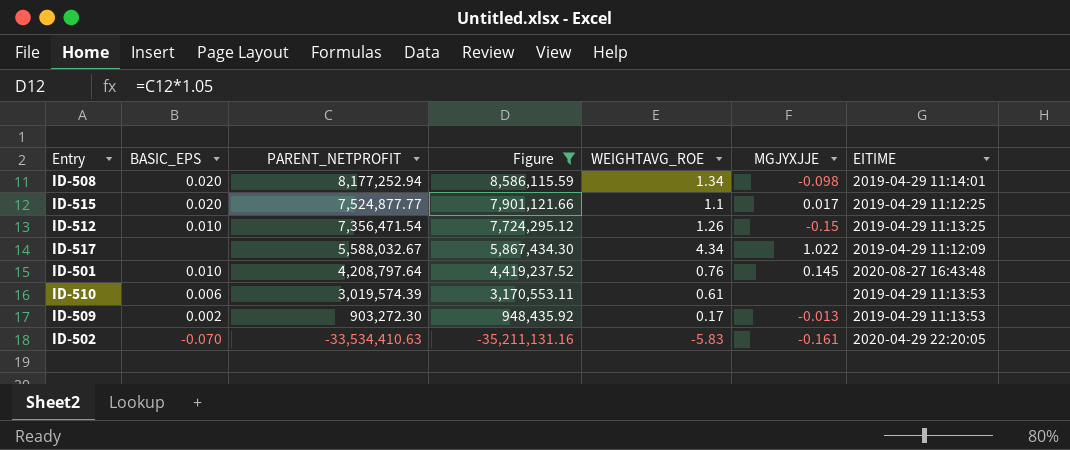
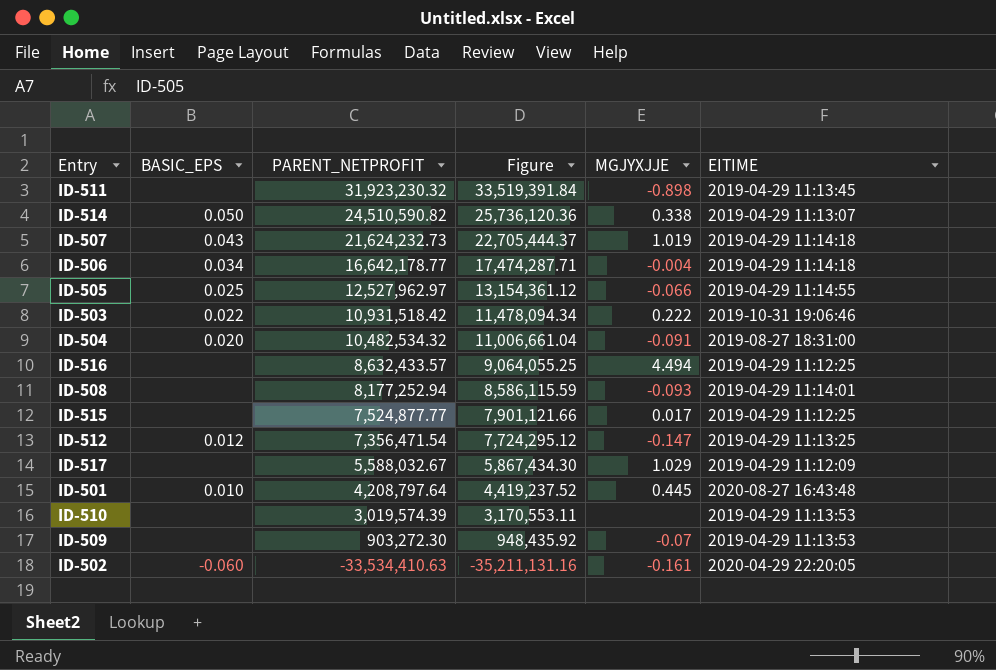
filter: Figure <= 8,586,115.59 -> none
column WEIGHTAVG_ROE | position: 5 -> none
ID-508 | BASIC_EPS: 0.020 -> none
ID-508 | MGJYXJJE: -0.098 -> -0.093
ID-515 | BASIC_EPS: 0.020 -> none
ID-512 | BASIC_EPS: 0.010 -> 0.012
ID-512 | MGJYXJJE: -0.15 -> -0.147
ID-517 | MGJYXJJE: 1.022 -> 1.029
ID-501 | MGJYXJJE: 0.145 -> 0.445
ID-510 | BASIC_EPS: 0.006 -> none
ID-509 | BASIC_EPS: 0.002 -> none
ID-509 | MGJYXJJE: -0.013 -> -0.07
ID-502 | BASIC_EPS: -0.070 -> -0.060

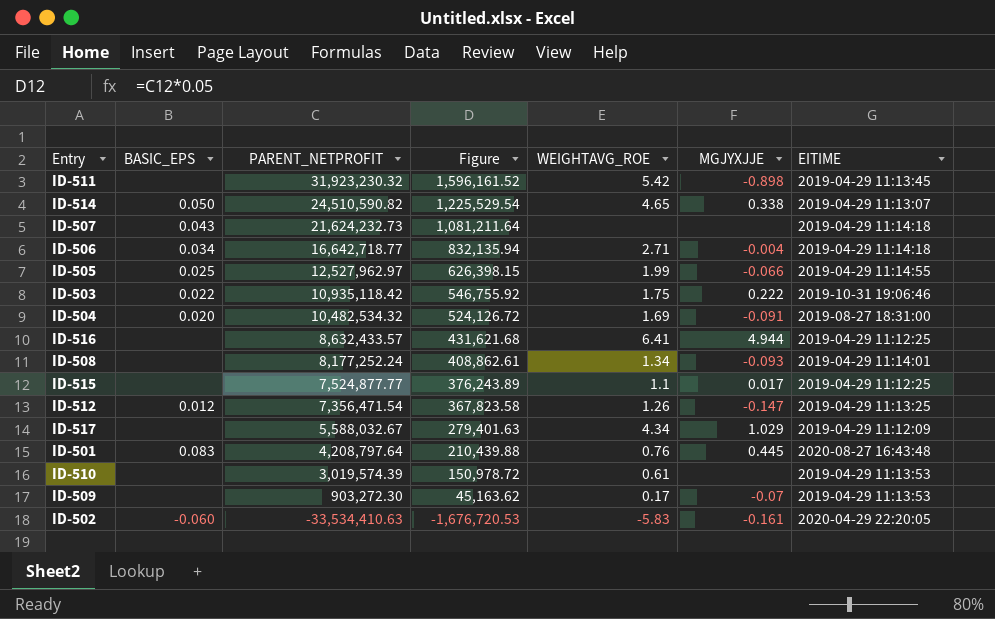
column Figure | formula: [PARENT_NETPROFIT] * 1.05 -> [PARENT_NETPROFIT] * 0.05
column WEIGHTAVG_ROE | position: none -> 5
ID-507 | MGJYXJJE: 1.019 -> none
ID-506 | PARENT_NETPROFIT: 16,642,178.77 -> 16,642,718.77
ID-503 | PARENT_NETPROFIT: 10,931,518.42 -> 10,935,118.42
ID-516 | MGJYXJJE: 4.494 -> 4.944
ID-508 | PARENT_NETPROFIT: 8,177,252.94 -> 8,177,252.24
ID-501 | BASIC_EPS: 0.010 -> 0.083

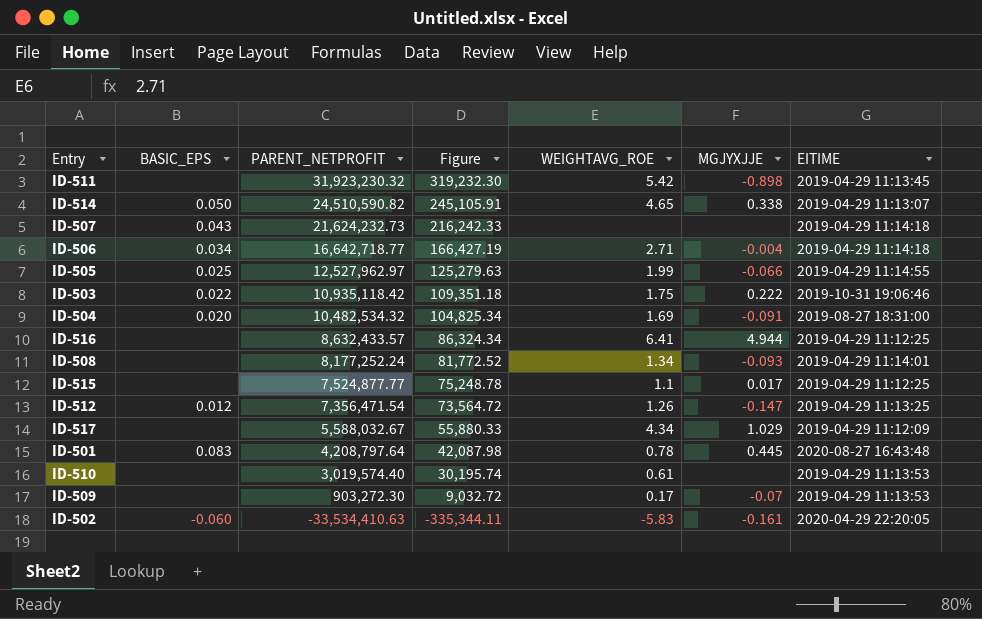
column Figure | formula: [PARENT_NETPROFIT] * 0.05 -> [PARENT_NETPROFIT] * 0.01
ID-501 | WEIGHTAVG_ROE: 0.76 -> 0.78
ID-510 | PARENT_NETPROFIT: 3,019,574.39 -> 3,019,574.40

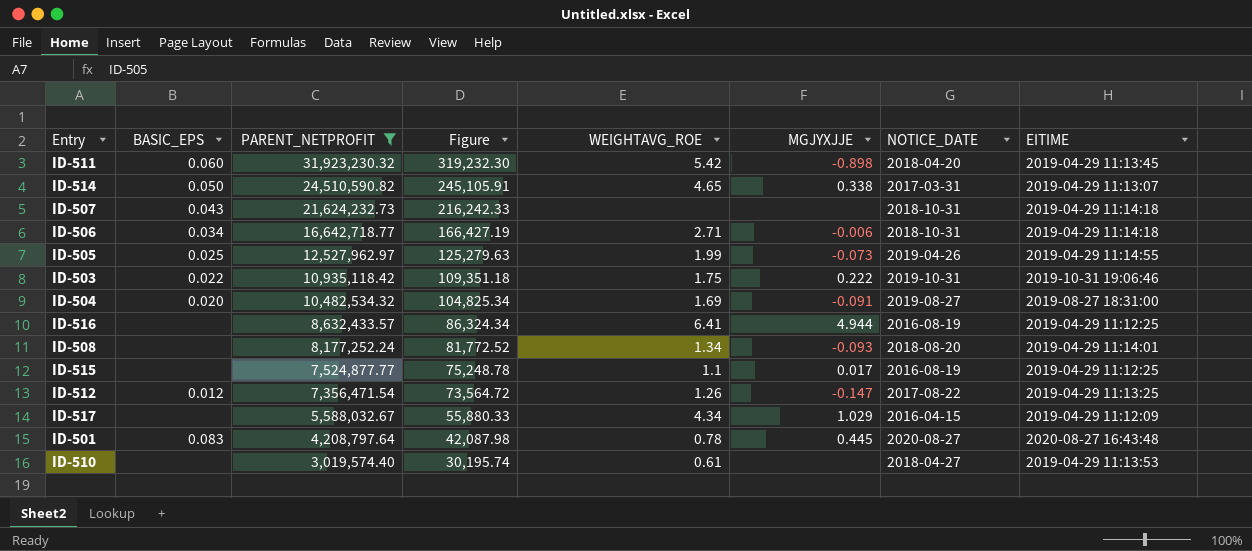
filter: none -> PARENT_NETPROFIT >= 3,019,574.40
column NOTICE_DATE | position: none -> 7
ID-511 | BASIC_EPS: none -> 0.060
ID-506 | MGJYXJJE: -0.004 -> -0.006
ID-505 | MGJYXJJE: -0.066 -> -0.073

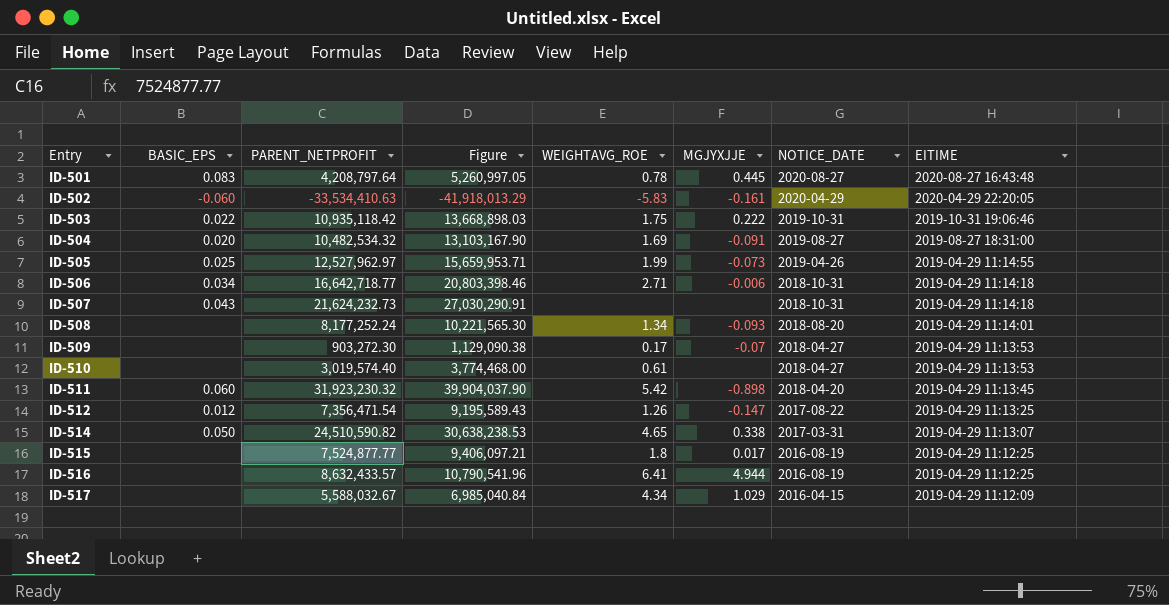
filter: PARENT_NETPROFIT >= 3,019,574.40 -> none
row order: PARENT_NETPROFIT descending -> Entry ascending
column Figure | formula: [PARENT_NETPROFIT] * 0.01 -> [PARENT_NETPROFIT] * 1.25
ID-515 | WEIGHTAVG_ROE: 1.1 -> 1.8

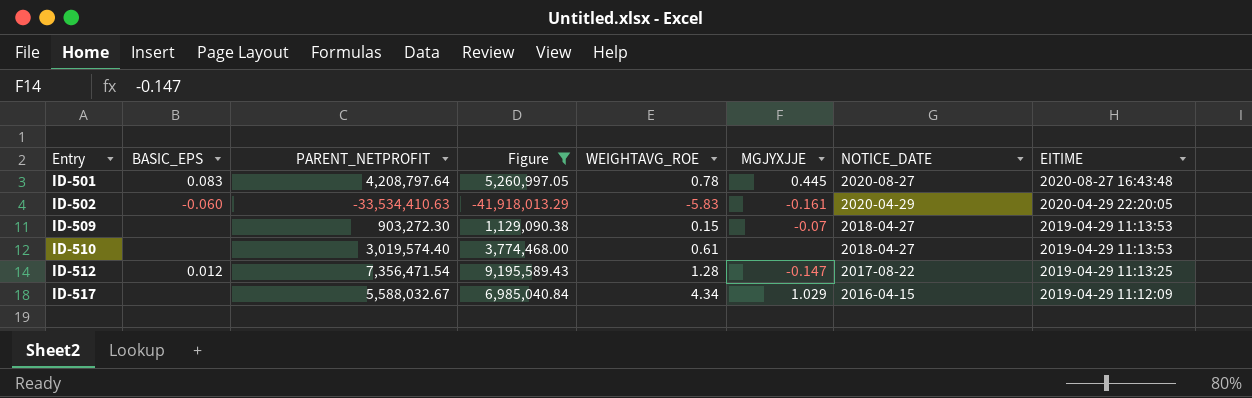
filter: none -> Figure <= 9,195,589.43
ID-509 | WEIGHTAVG_ROE: 0.17 -> 0.15
ID-512 | WEIGHTAVG_ROE: 1.26 -> 1.28

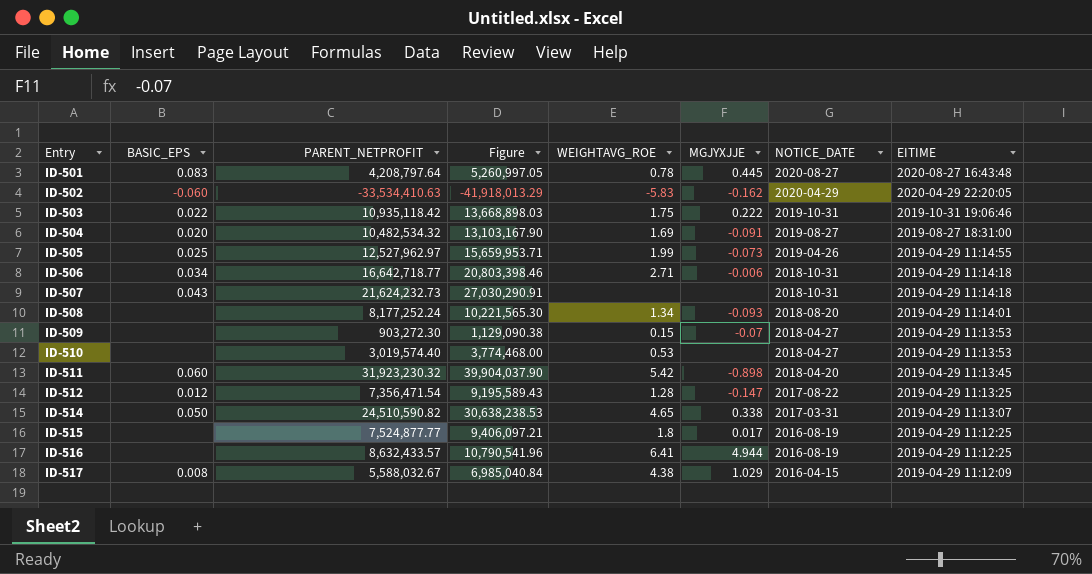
filter: Figure <= 9,195,589.43 -> none
ID-502 | MGJYXJJE: -0.161 -> -0.162
ID-510 | WEIGHTAVG_ROE: 0.61 -> 0.53
ID-517 | BASIC_EPS: none -> 0.008
ID-517 | WEIGHTAVG_ROE: 4.34 -> 4.38

